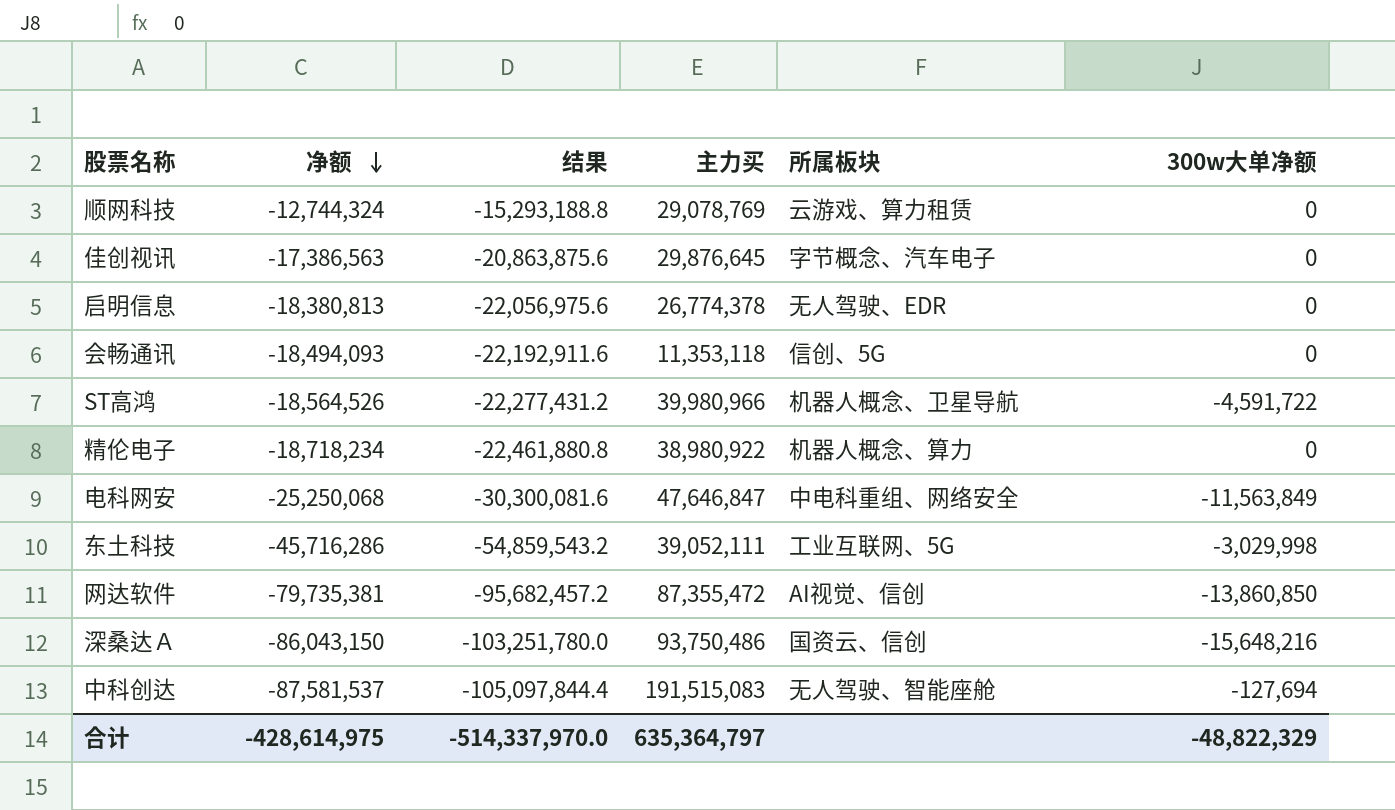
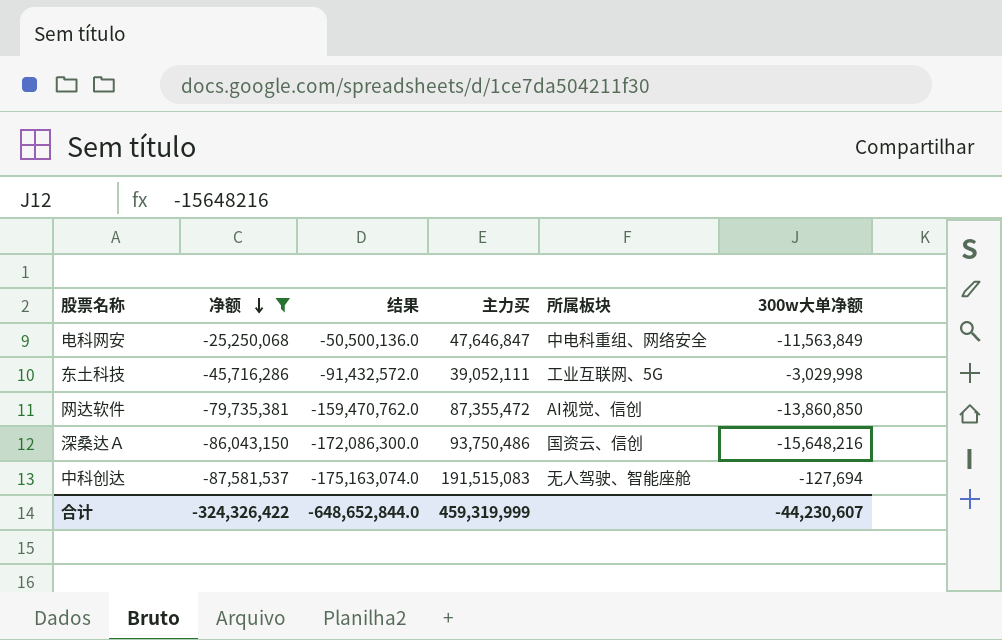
filter: none -> 净额 <= -25,250,068
column 结果 | formula: [净额] * 1.2 -> [净额] * 2
合计 | 净额: -428,614,975 -> -324,326,422
合计 | 结果: -514,337,970.0 -> -648,652,844.0
合计 | 主力买: 635,364,797 -> 459,319,999
合计 | 300w大单净额: -48,822,329 -> -44,230,607

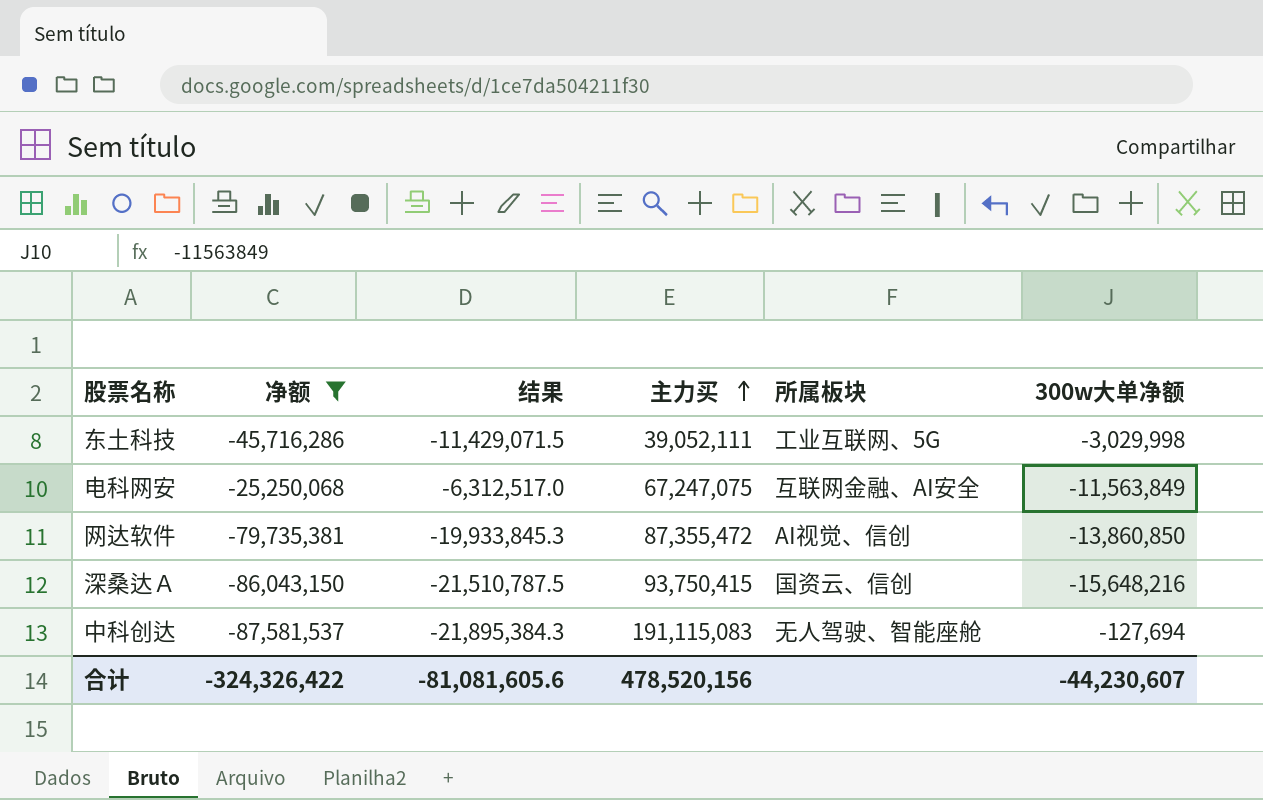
row order: 净额 descending -> 主力买 ascending
column 结果 | formula: [净额] * 2 -> [净额] * 0.25
电科网安 | 主力买: 47,646,847 -> 67,247,075
电科网安 | 所属板块: 中电科重组、网络安全 -> 互联网金融、AI安全
深桑达Ａ | 主力买: 93,750,486 -> 93,750,415
中科创达 | 主力买: 191,515,083 -> 191,115,083
合计 | 结果: -648,652,844.0 -> -81,081,605.6
合计 | 主力买: 459,319,999 -> 478,520,156

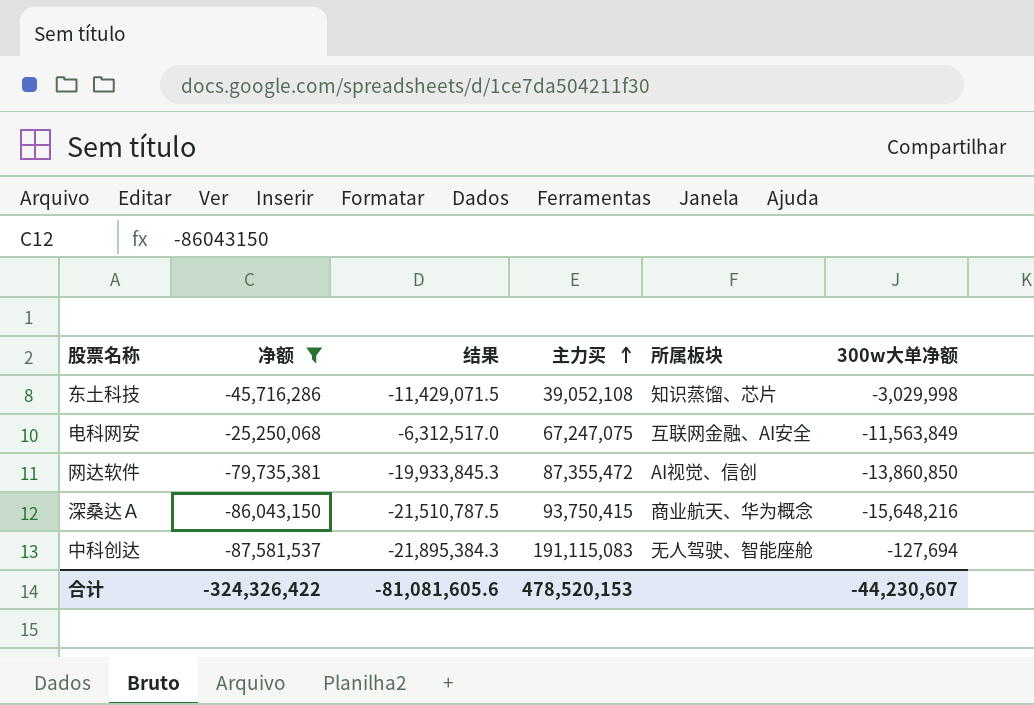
东土科技 | 主力买: 39,052,111 -> 39,052,108
东土科技 | 所属板块: 工业互联网、5G -> 知识蒸馏、芯片
深桑达Ａ | 所属板块: 国资云、信创 -> 商业航天、华为概念
合计 | 主力买: 478,520,156 -> 478,520,153

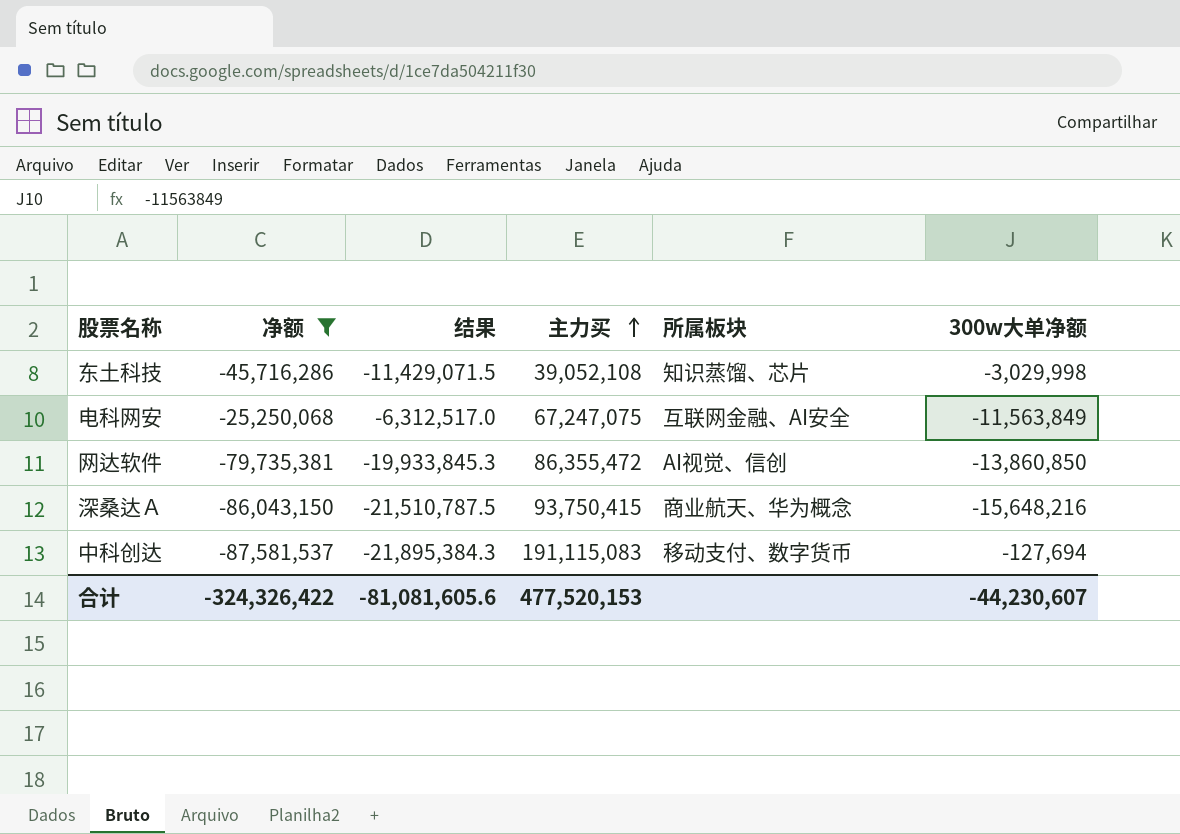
网达软件 | 主力买: 87,355,472 -> 86,355,472
中科创达 | 所属板块: 无人驾驶、智能座舱 -> 移动支付、数字货币
合计 | 主力买: 478,520,153 -> 477,520,153

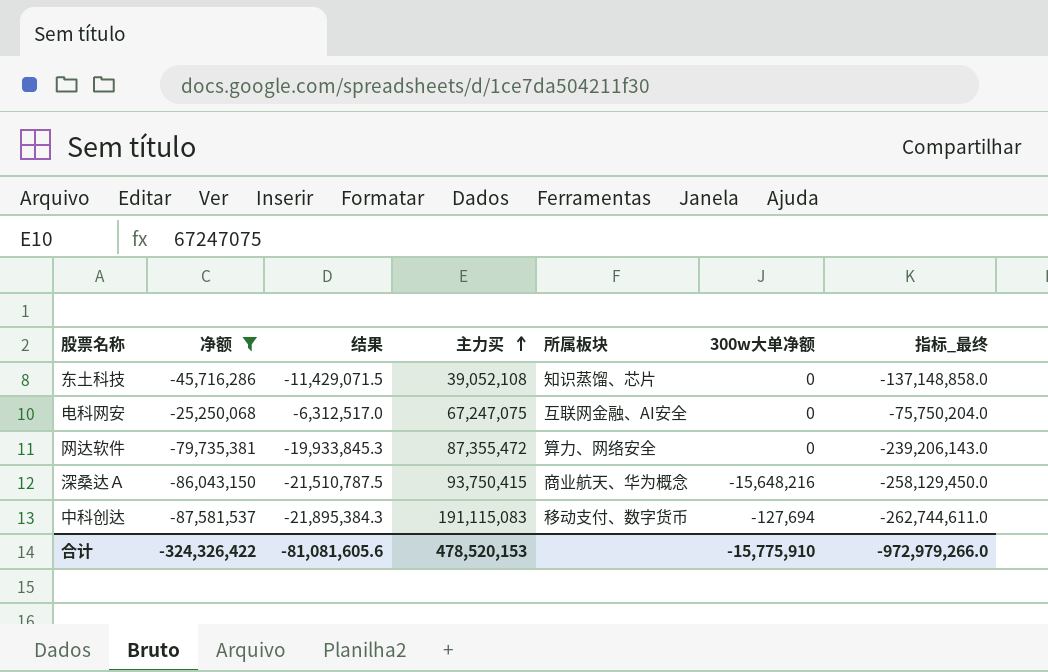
column 指标_最终 | formula: none -> [净额] * 3
东土科技 | 300w大单净额: -3,029,998 -> 0
电科网安 | 300w大单净额: -11,563,849 -> 0
网达软件 | 主力买: 86,355,472 -> 87,355,472
网达软件 | 所属板块: AI视觉、信创 -> 算力、网络安全
网达软件 | 300w大单净额: -13,860,850 -> 0
合计 | 主力买: 477,520,153 -> 478,520,153
合计 | 300w大单净额: -44,230,607 -> -15,775,910

